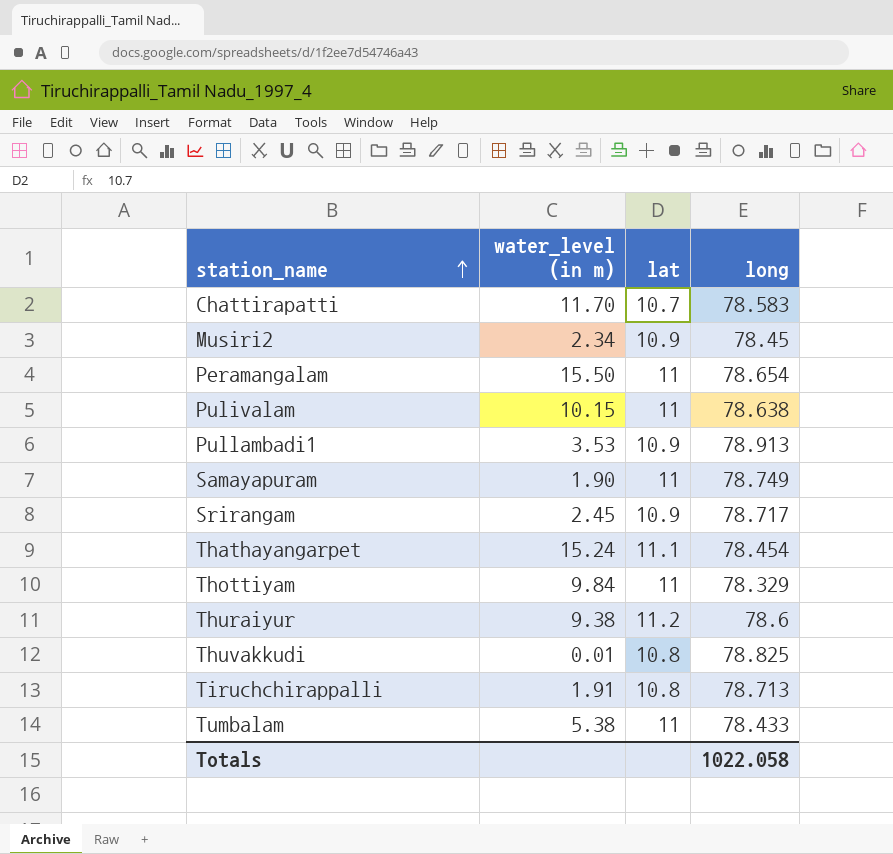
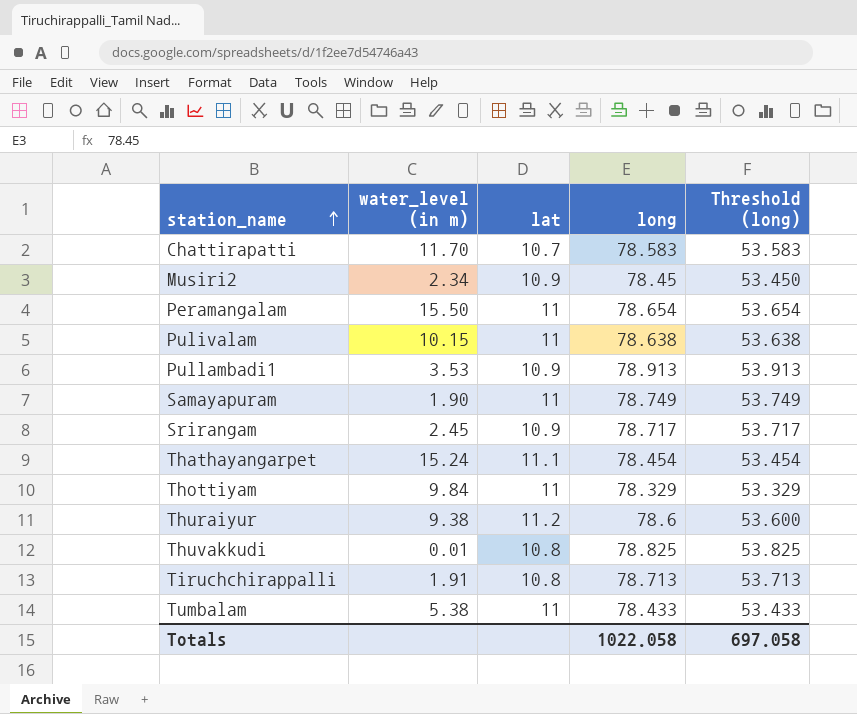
column Threshold (long) | formula: none -> [long] - 25

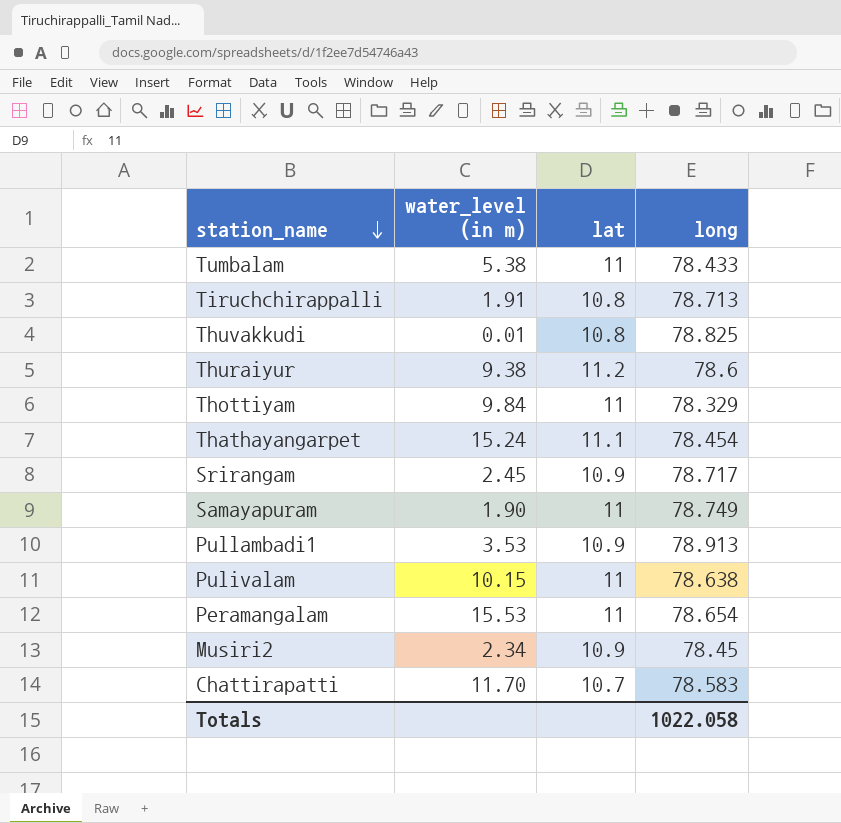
row order: station_name ascending -> station_name descending
column Threshold (long) | formula: [long] - 25 -> none
Peramangalam | water_level (in m): 15.50 -> 15.53

